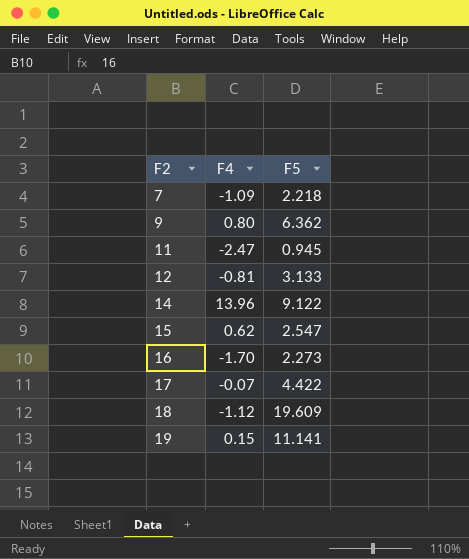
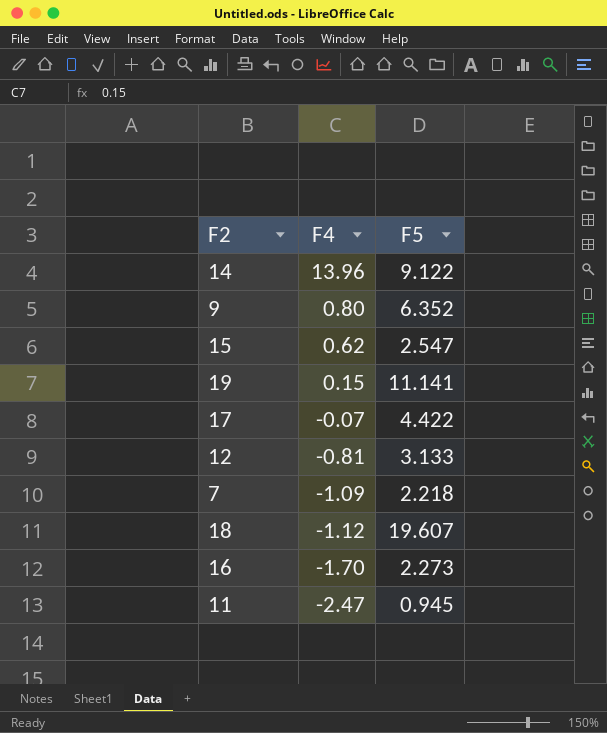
row order: F2 ascending -> F4 descending
9 | F5: 6.362 -> 6.352
18 | F5: 19.609 -> 19.607

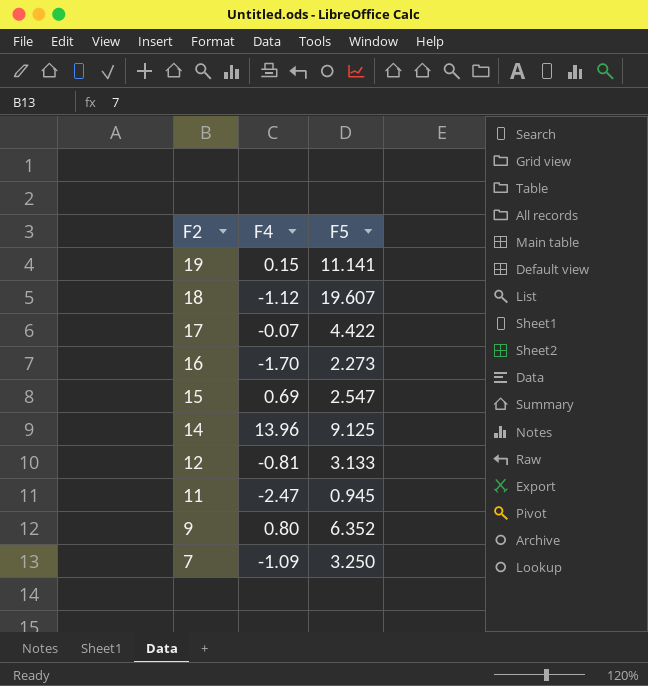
row order: F4 descending -> F2 descending
15 | F4: 0.62 -> 0.69
14 | F5: 9.122 -> 9.125
7 | F5: 2.218 -> 3.250

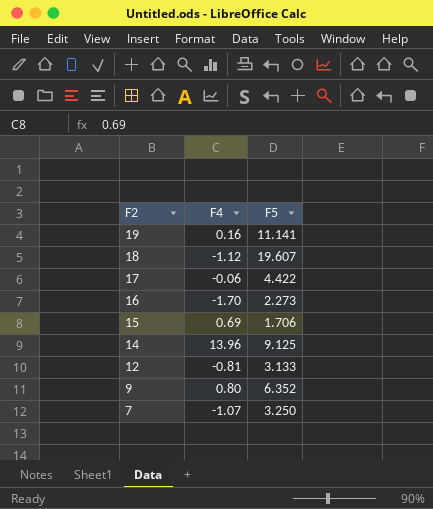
row 11: -2.47 | 0.945 -> none
19 | F4: 0.15 -> 0.16
17 | F4: -0.07 -> -0.06
15 | F5: 2.547 -> 1.706
7 | F4: -1.09 -> -1.07

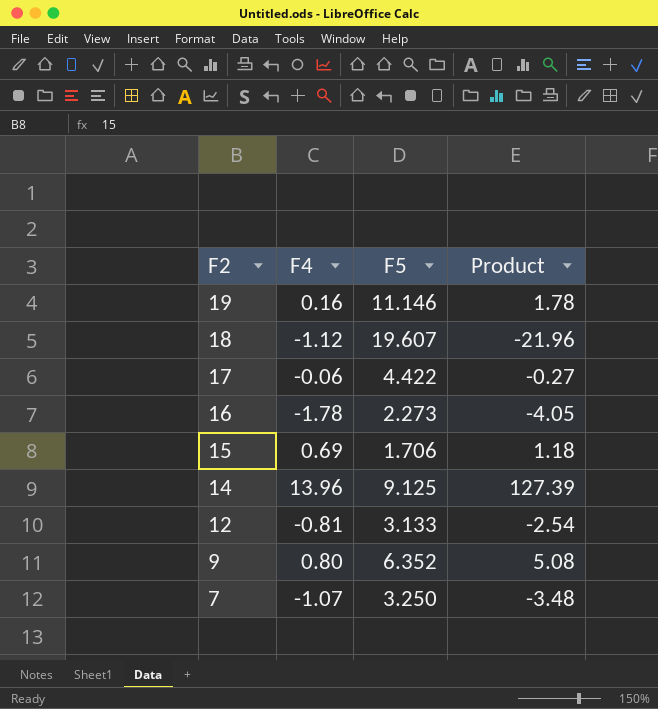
column Product | formula: none -> [F4] * [F5]
19 | F5: 11.141 -> 11.146
16 | F4: -1.70 -> -1.78

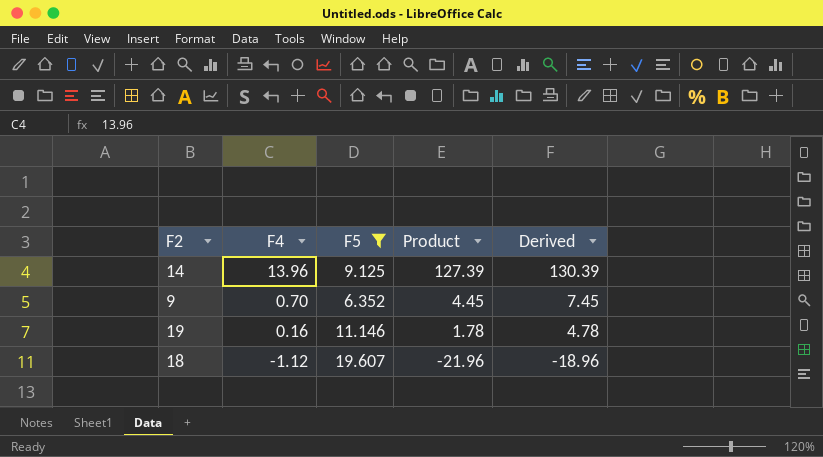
filter: none -> F5 >= 6.352
row order: F2 descending -> F4 descending
column Derived | formula: none -> [Product] + 3
9 | F4: 0.80 -> 0.70
9 | Product: 5.08 -> 4.45

